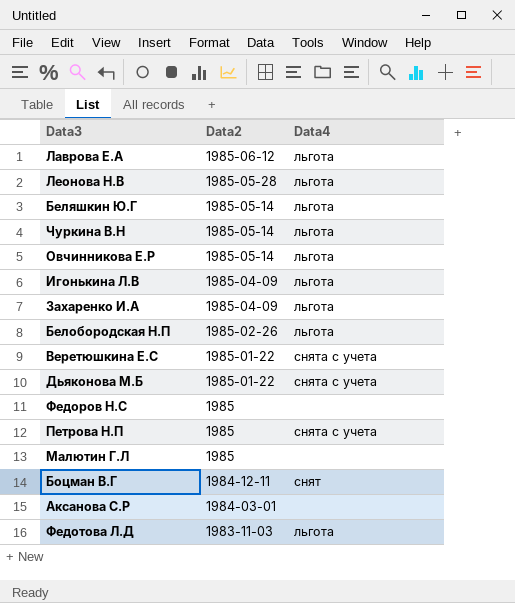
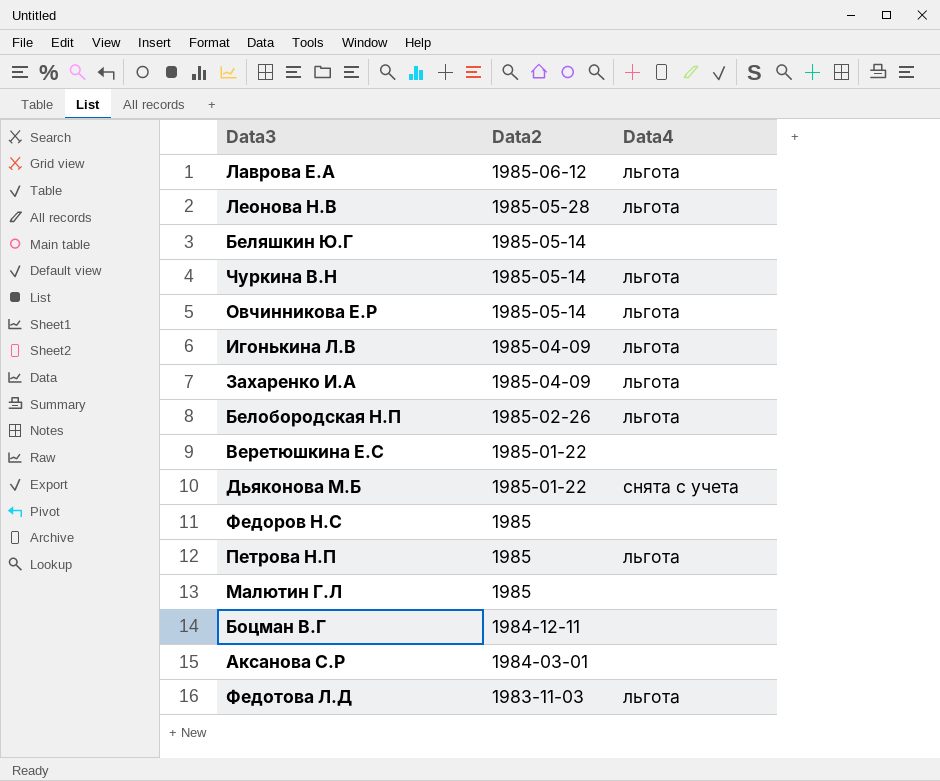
Беляшкин Ю.Г | Data4: льгота -> none
Веретюшкина Е.С | Data4: снята с учета -> none
Петрова Н.П | Data4: снята с учета -> льгота
Боцман В.Г | Data4: снят -> none

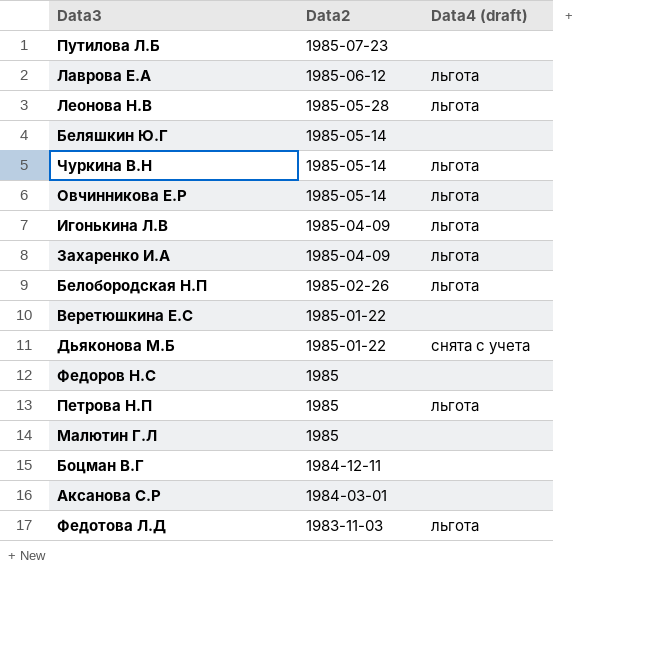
column name: Data4 -> Data4 (draft)
row Путилова Л.Б: none -> 1985-07-23 | none

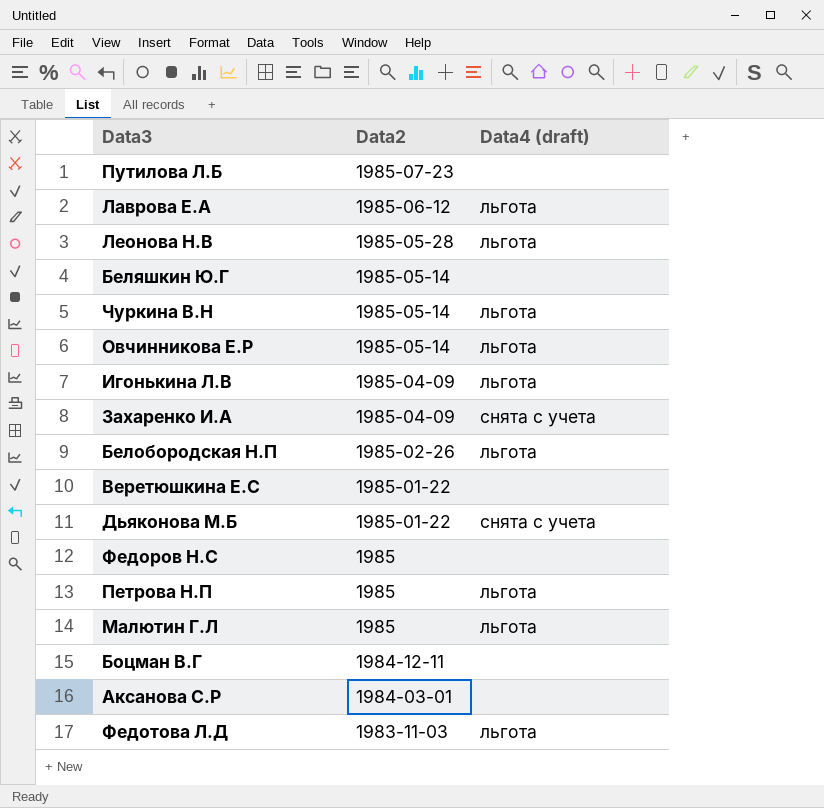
Захаренко И.А | Data4 (draft): льгота -> снята с учета
Малютин Г.Л | Data4 (draft): none -> льгота

